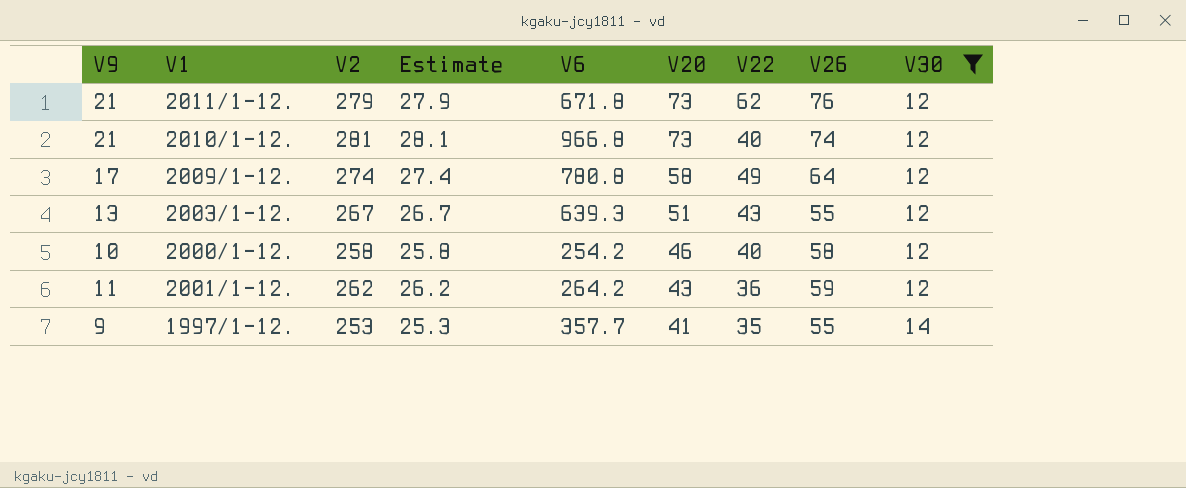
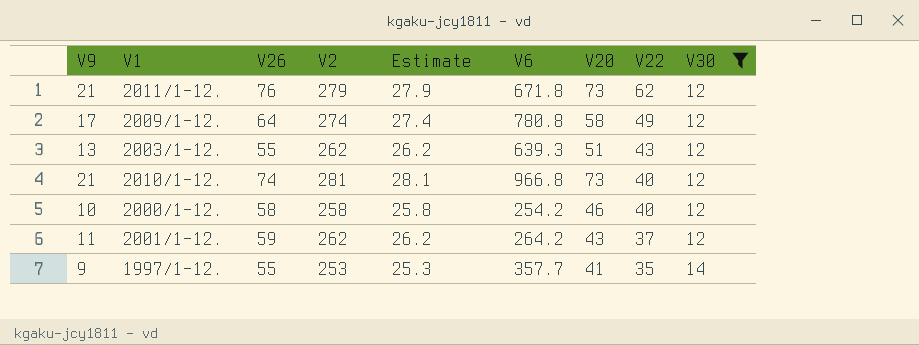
row order: V20 descending -> V22 descending
column V26 | position: 8 -> 3
2003/1-12. | V2: 267 -> 262
2003/1-12. | Estimate: 26.7 -> 26.2
2001/1-12. | V22: 36 -> 37

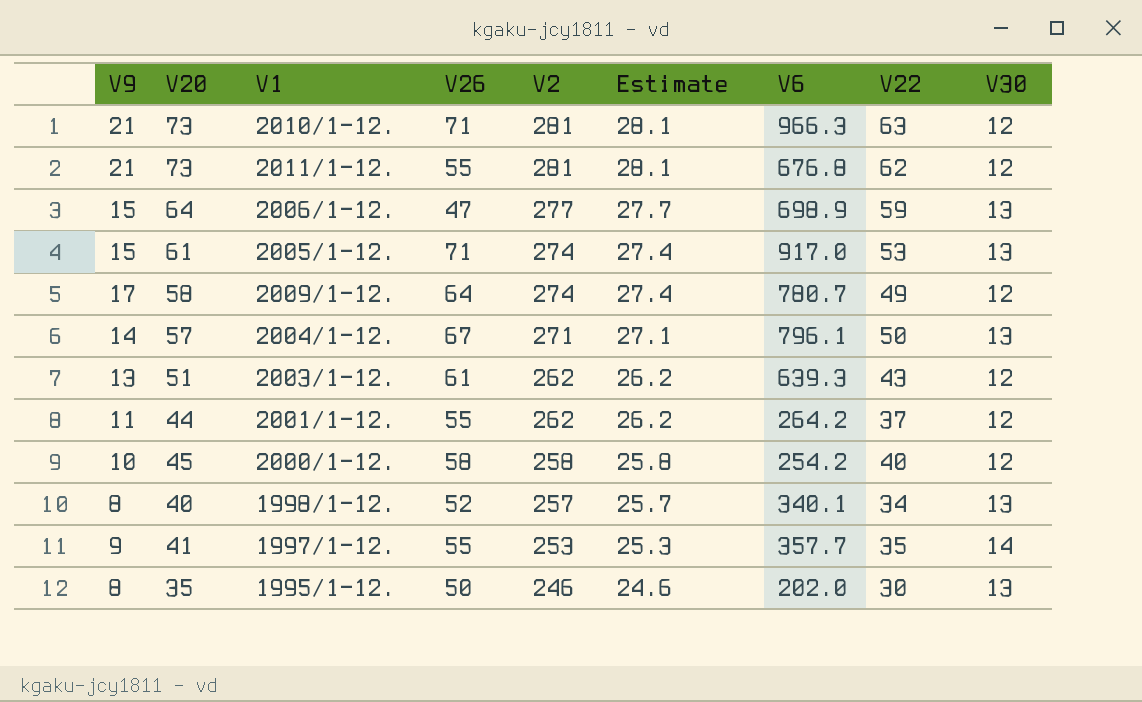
filter: V30 != 13 -> none
row order: V22 descending -> V2 descending
column V20 | position: 7 -> 2
2010/1-12. | V26: 74 -> 71
2010/1-12. | V6: 966.8 -> 966.3
2010/1-12. | V22: 40 -> 63
2011/1-12. | V26: 76 -> 55
2011/1-12. | V2: 279 -> 281
2011/1-12. | Estimate: 27.9 -> 28.1
2011/1-12. | V6: 671.8 -> 676.8
2009/1-12. | V6: 780.8 -> 780.7
2003/1-12. | V26: 55 -> 61
2001/1-12. | V20: 43 -> 44
2001/1-12. | V26: 59 -> 55
2000/1-12. | V20: 46 -> 45

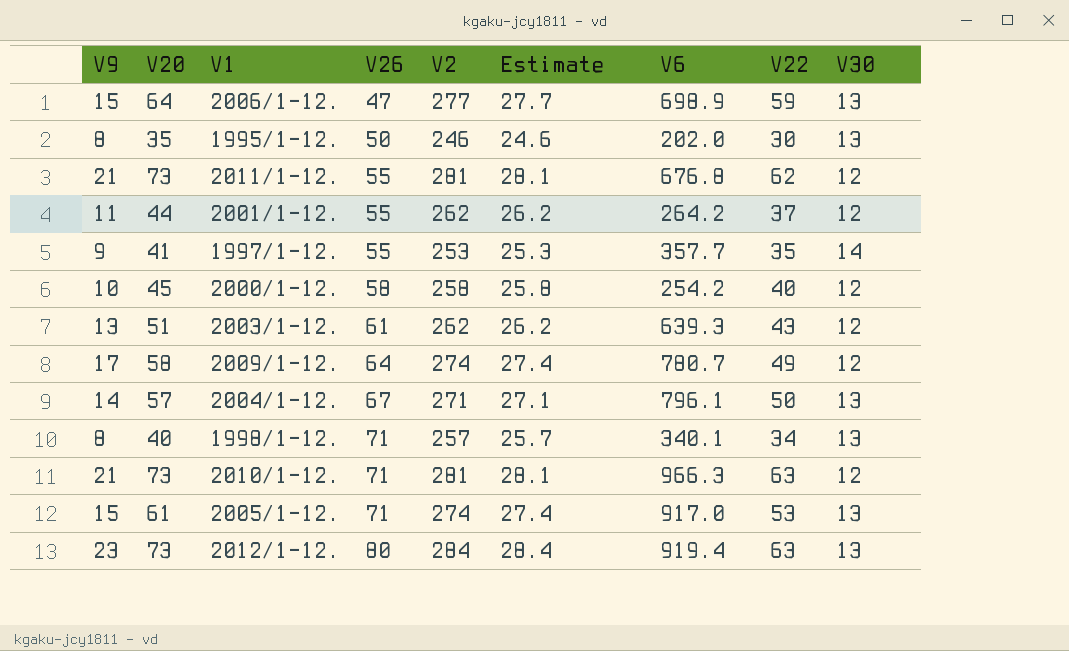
row order: V2 descending -> V26 ascending
1998/1-12. | V26: 52 -> 71
row 2012/1-12.: none -> 23 | 73 | 80 | 284 | 28.4 | 919.4 | 63 | 13

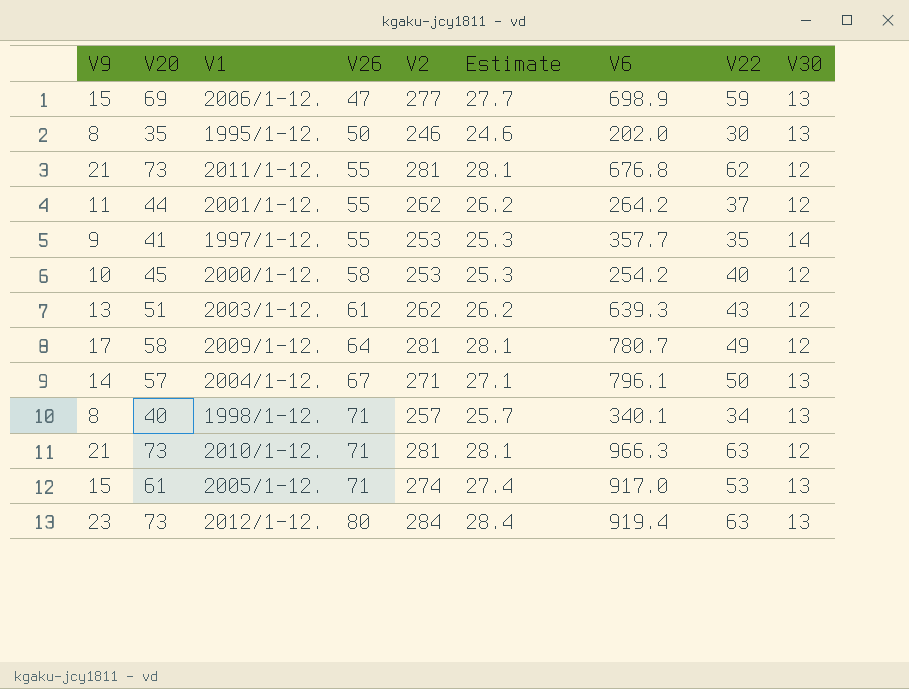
2006/1-12. | V20: 64 -> 69
2000/1-12. | V2: 258 -> 253
2000/1-12. | Estimate: 25.8 -> 25.3
2009/1-12. | V2: 274 -> 281
2009/1-12. | Estimate: 27.4 -> 28.1

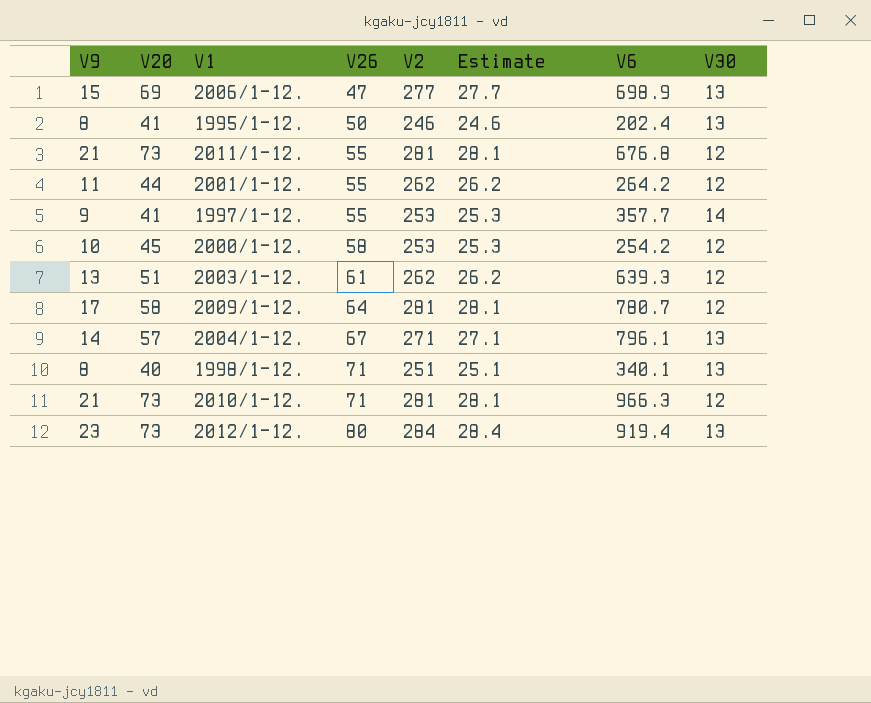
column V22 | position: 8 -> none
row 2005/1-12.: 15 | 61 | 71 | 274 | 27.4 | 917.0 | 53 | 13 -> none
1995/1-12. | V20: 35 -> 41
1995/1-12. | V6: 202.0 -> 202.4
1998/1-12. | V2: 257 -> 251
1998/1-12. | Estimate: 25.7 -> 25.1

